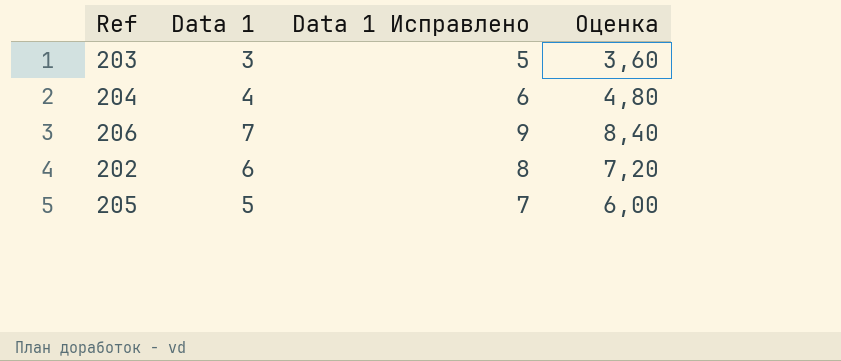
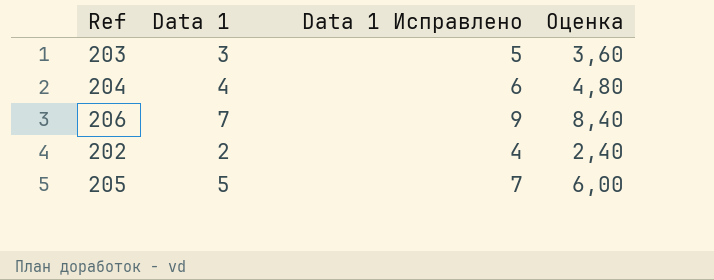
202 | Data 1: 6 -> 2
202 | Data 1 Исправлено: 8 -> 4
202 | Оценка: 7,20 -> 2,40

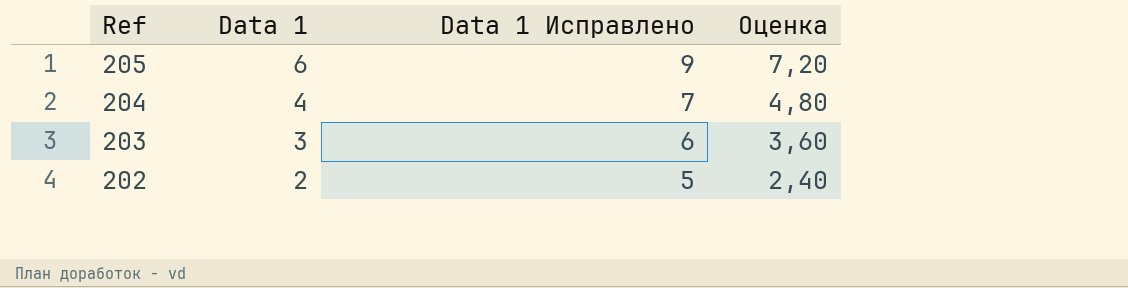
row order: none -> Ref descending
column Data 1 Исправлено | formula: [Data 1] + 2 -> [Data 1] + 3
row 206: 7 | 9 | 8,40 -> none
205 | Data 1: 5 -> 6
205 | Оценка: 6,00 -> 7,20

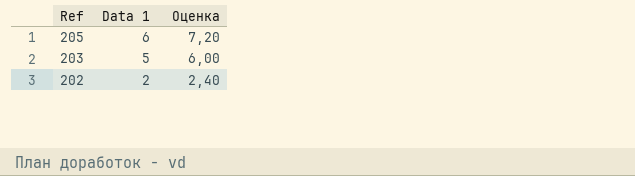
column Data 1 Исправлено | formula: [Data 1] + 3 -> none
row 204: 4 | 7 | 4,80 -> none
203 | Data 1: 3 -> 5
203 | Оценка: 3,60 -> 6,00

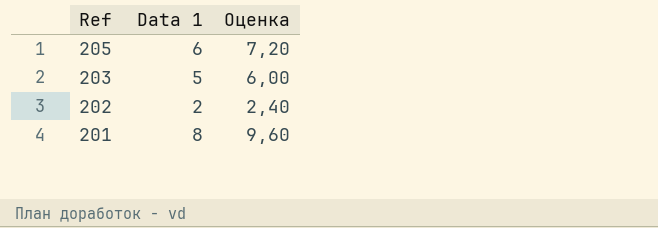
row 201: none -> 8 | 9,60

